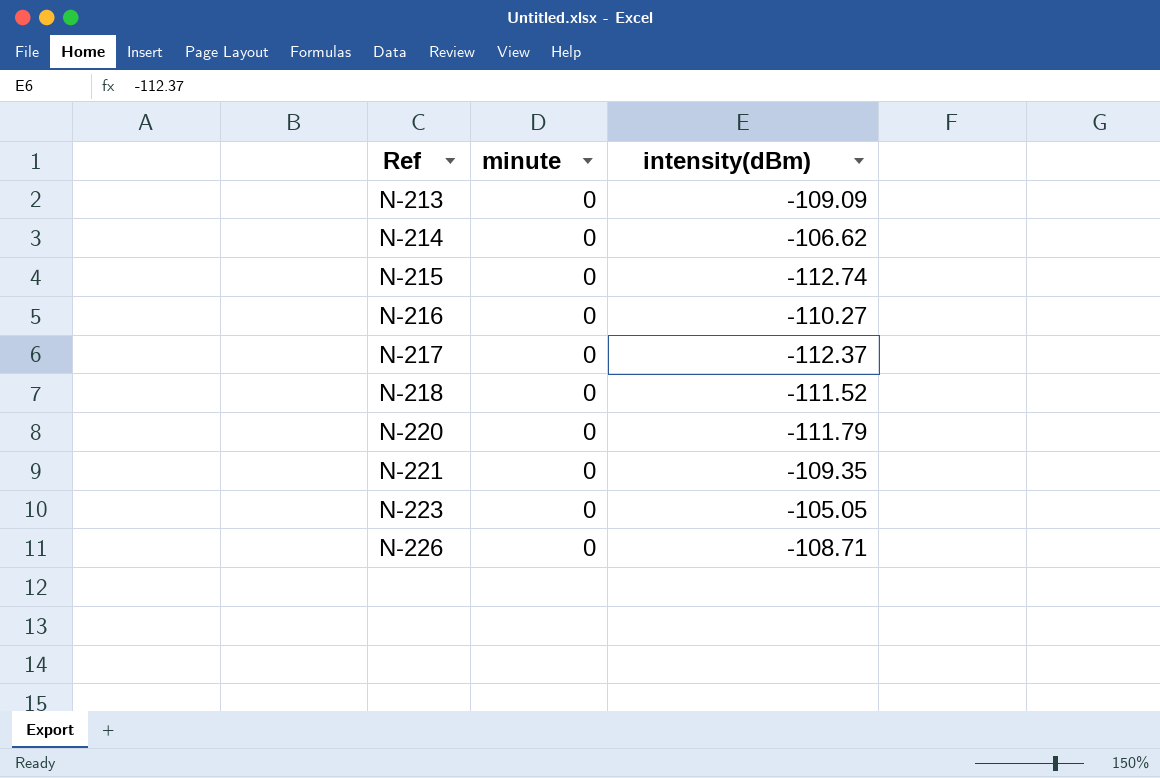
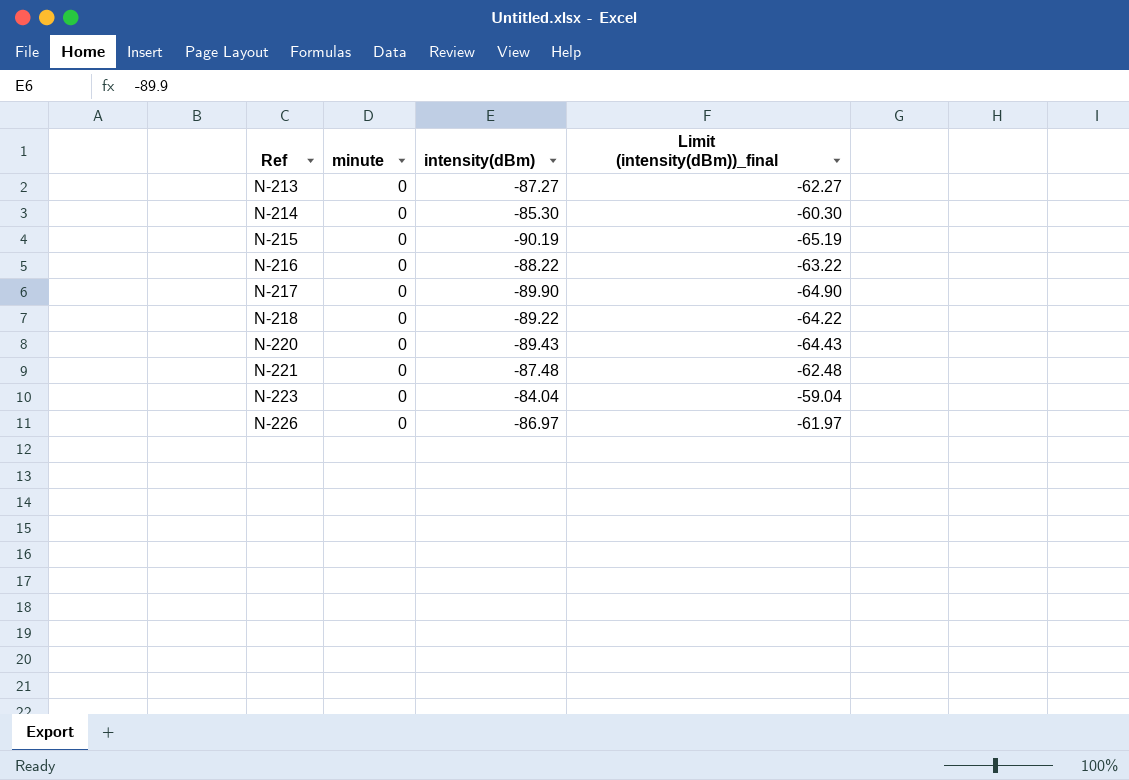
column Limit (intensity(dBm))_final | formula: none -> [intensity(dBm)] + 25
N-213 | intensity(dBm): -109.09 -> -87.27
N-214 | intensity(dBm): -106.62 -> -85.30
N-215 | intensity(dBm): -112.74 -> -90.19
N-216 | intensity(dBm): -110.27 -> -88.22
N-217 | intensity(dBm): -112.37 -> -89.90
N-218 | intensity(dBm): -111.52 -> -89.22
N-220 | intensity(dBm): -111.79 -> -89.43
N-221 | intensity(dBm): -109.35 -> -87.48
N-223 | intensity(dBm): -105.05 -> -84.04
N-226 | intensity(dBm): -108.71 -> -86.97

